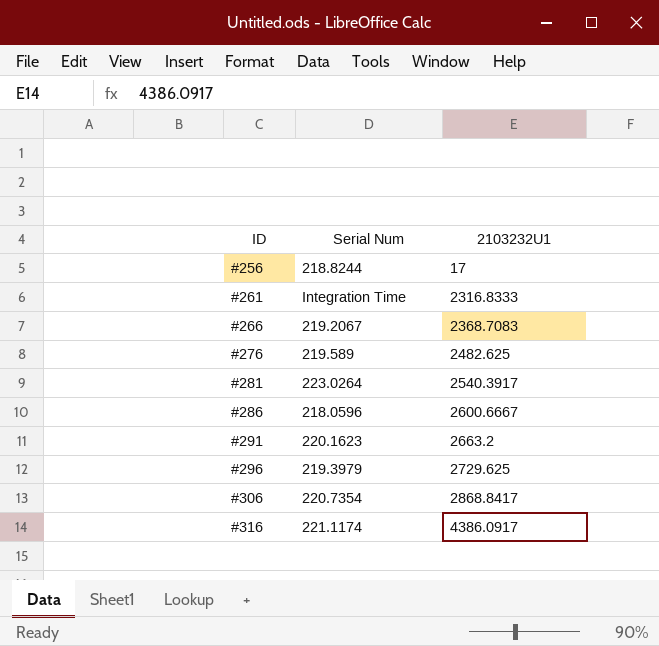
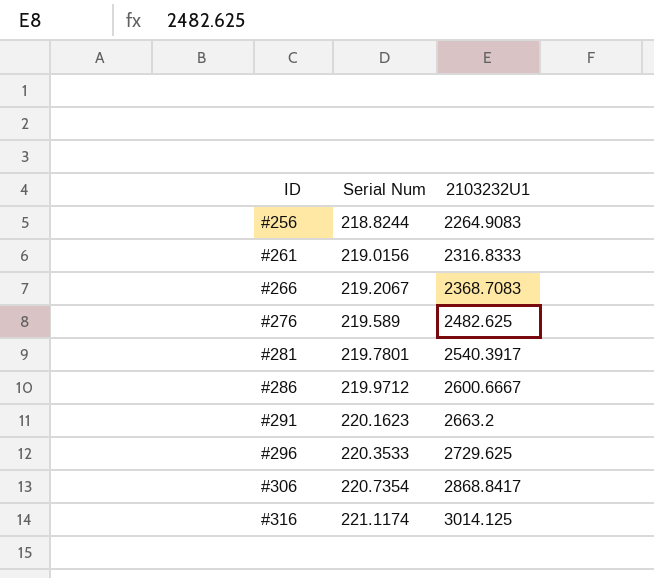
#256 | 2103232U1: 17 -> 2264.9083
#261 | Serial Num: Integration Time -> 219.0156
#281 | Serial Num: 223.0264 -> 219.7801
#286 | Serial Num: 218.0596 -> 219.9712
#296 | Serial Num: 219.3979 -> 220.3533
#316 | 2103232U1: 4386.0917 -> 3014.125

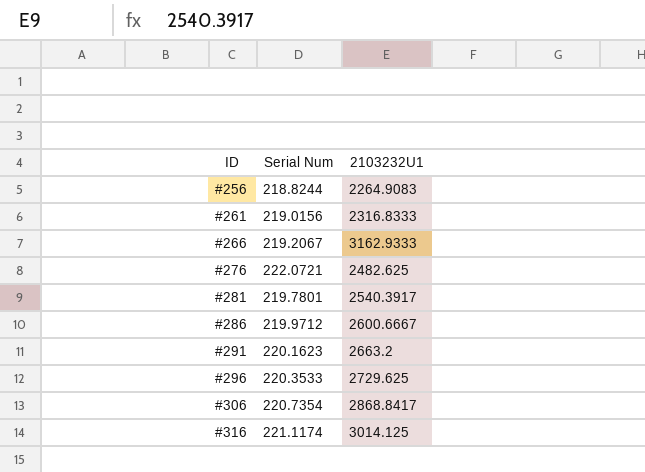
#266 | 2103232U1: 2368.7083 -> 3162.9333
#276 | Serial Num: 219.589 -> 222.0721

